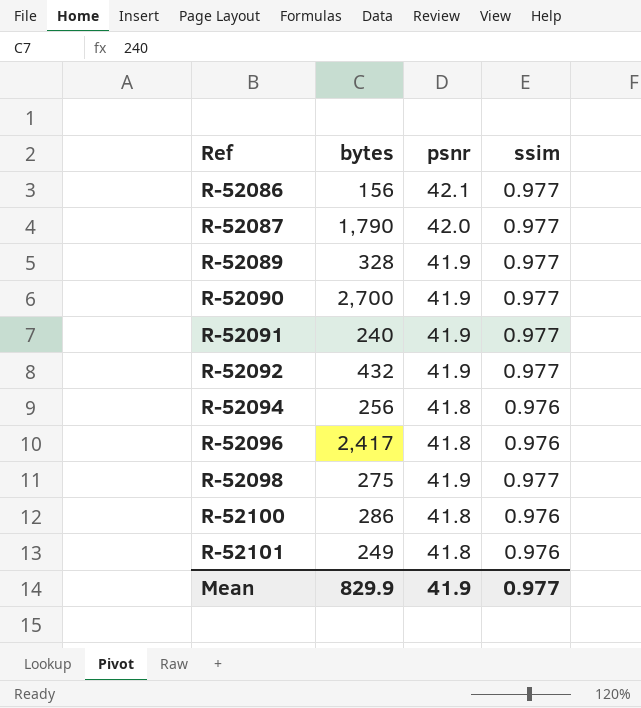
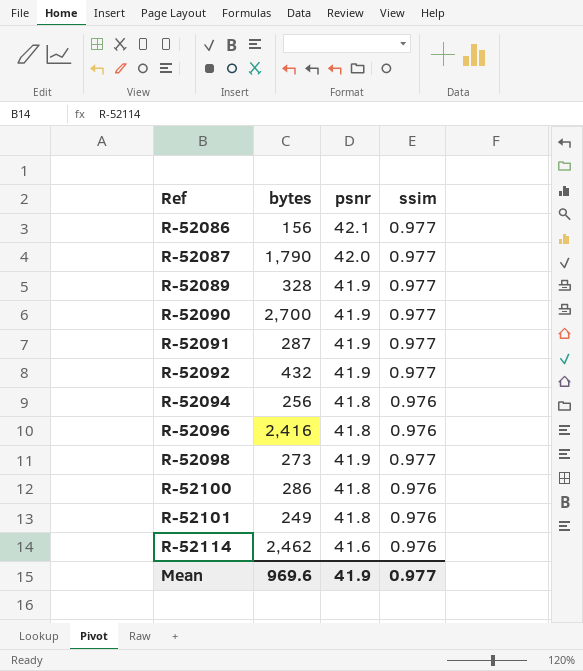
R-52091 | bytes: 240 -> 287
R-52096 | bytes: 2,417 -> 2,416
R-52098 | bytes: 275 -> 273
row R-52114: none -> 2,462 | 41.6 | 0.976
Mean | bytes: 829.9 -> 969.6

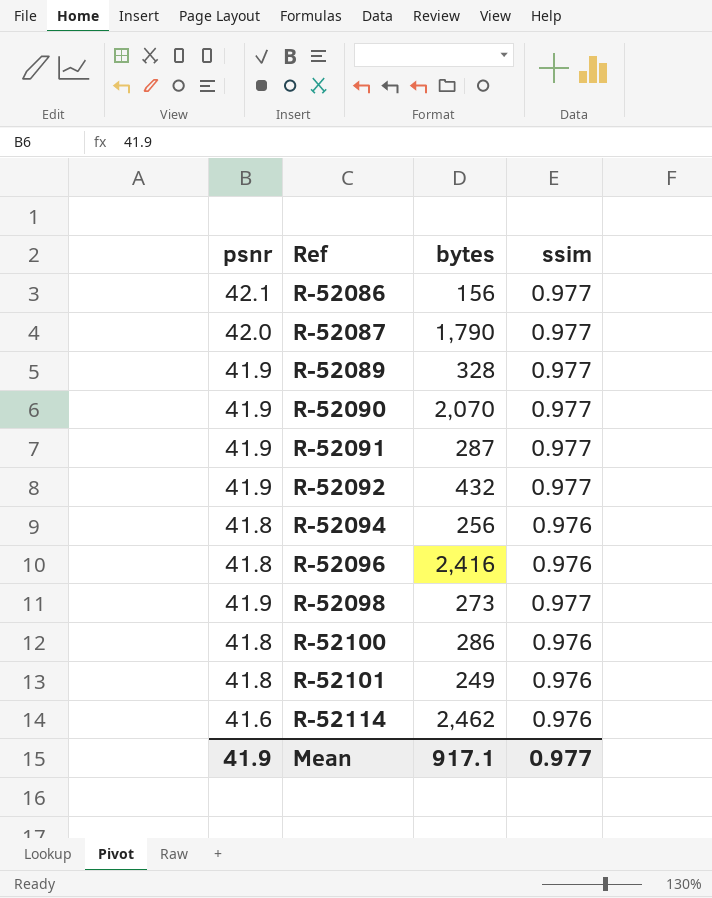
column psnr | position: 3 -> 1
R-52090 | bytes: 2,700 -> 2,070
Mean | bytes: 969.6 -> 917.1

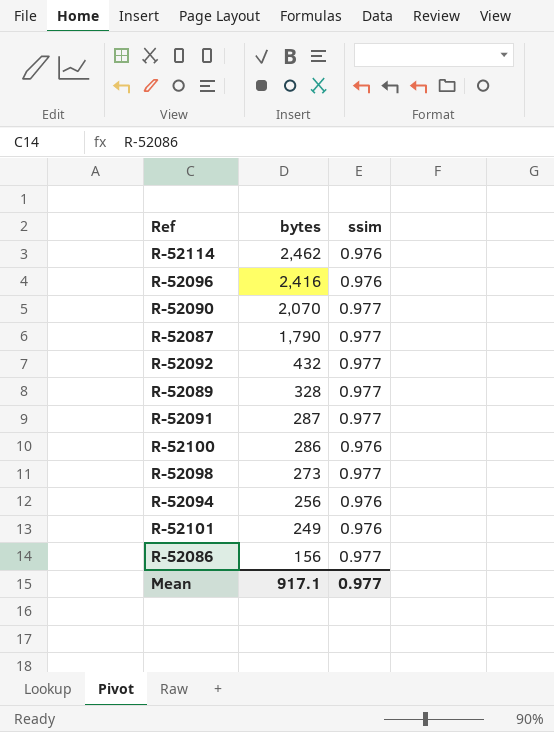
row order: Ref ascending -> bytes descending
column psnr | position: 1 -> none

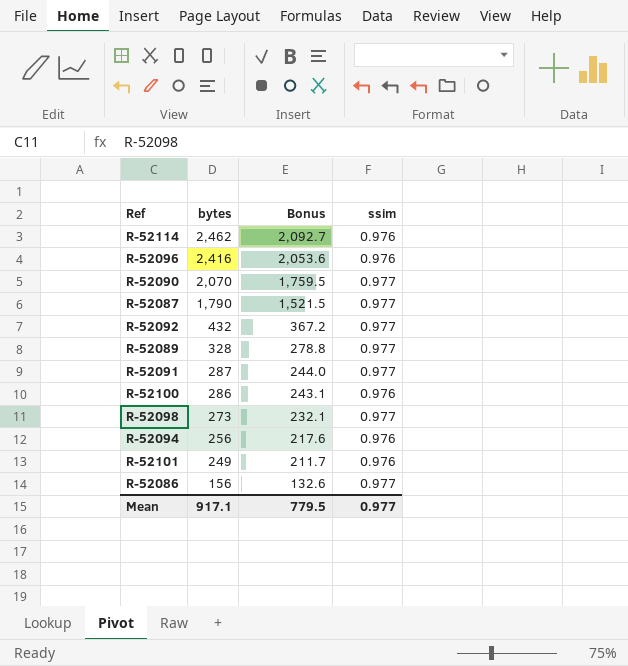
column Bonus | formula: none -> [bytes] * 0.85

